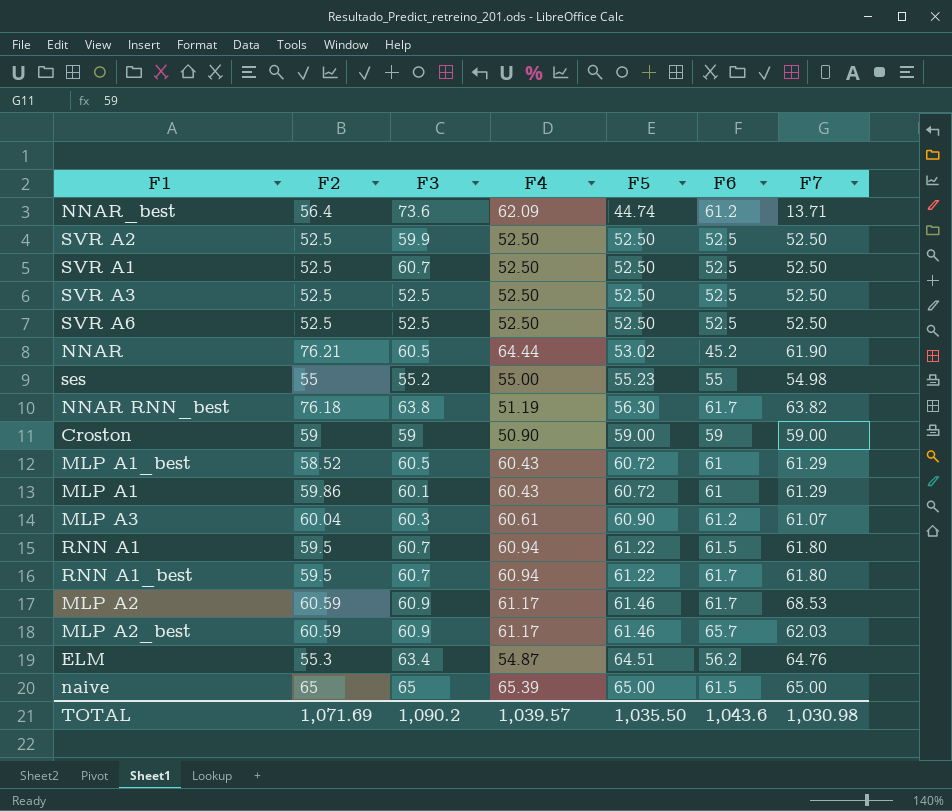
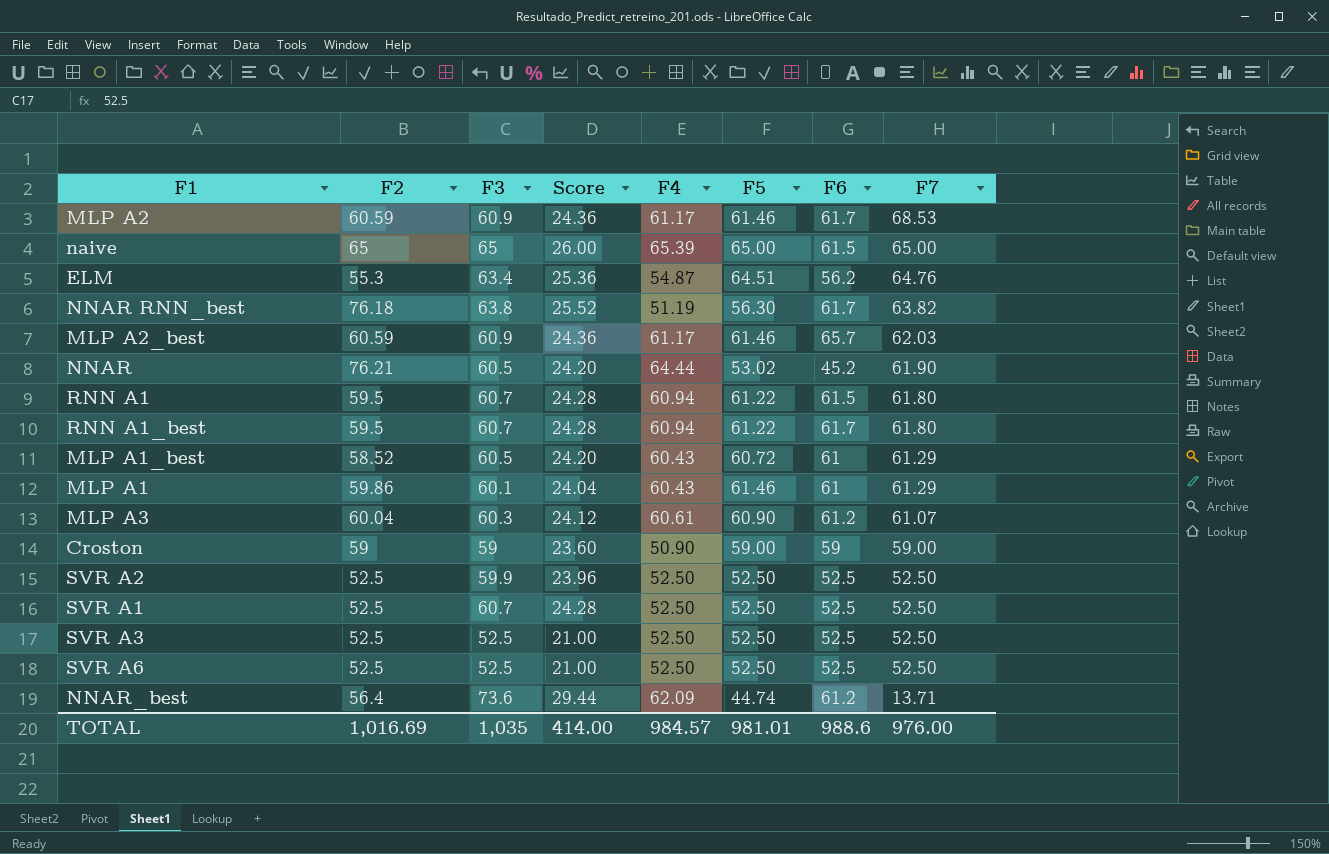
row order: F5 ascending -> F7 descending
column Score | formula: none -> [F3] * 0.4
row ses: 55 | 55.2 | 55.00 | 55.23 | 55 | 54.98 -> none
MLP A1 | F5: 60.72 -> 61.46
TOTAL | F2: 1,071.69 -> 1,016.69
TOTAL | F3: 1,090.2 -> 1,035
TOTAL | F4: 1,039.57 -> 984.57
TOTAL | F5: 1,035.50 -> 981.01
TOTAL | F6: 1,043.6 -> 988.6
TOTAL | F7: 1,030.98 -> 976.00

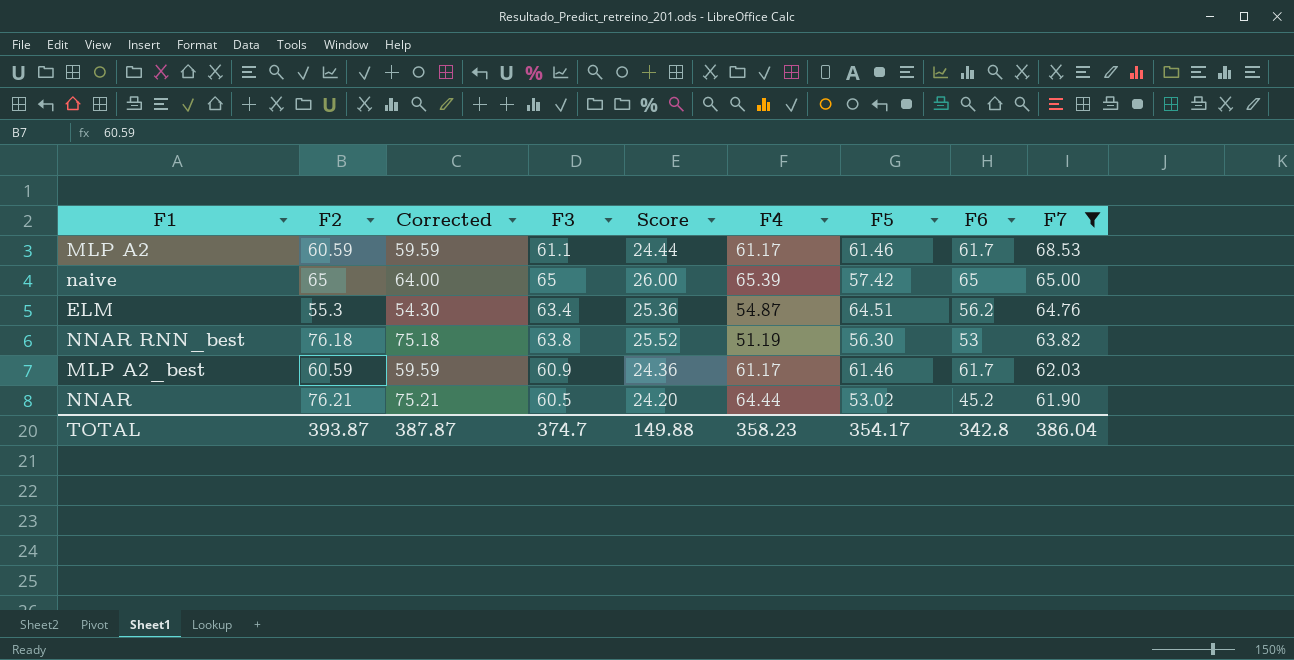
filter: none -> F7 >= 61.90
column Corrected | formula: none -> [F2] - 1
MLP A2 | F3: 60.9 -> 61.1
MLP A2 | Score: 24.36 -> 24.44
naive | F5: 65.00 -> 57.42
naive | F6: 61.5 -> 65
NNAR RNN_best | F6: 61.7 -> 53
MLP A2_best | F6: 65.7 -> 61.7
TOTAL | F2: 1,016.69 -> 393.87
TOTAL | F3: 1,035 -> 374.7
TOTAL | Score: 414.00 -> 149.88
TOTAL | F4: 984.57 -> 358.23
TOTAL | F5: 981.01 -> 354.17
TOTAL | F6: 988.6 -> 342.8
TOTAL | F7: 976.00 -> 386.04

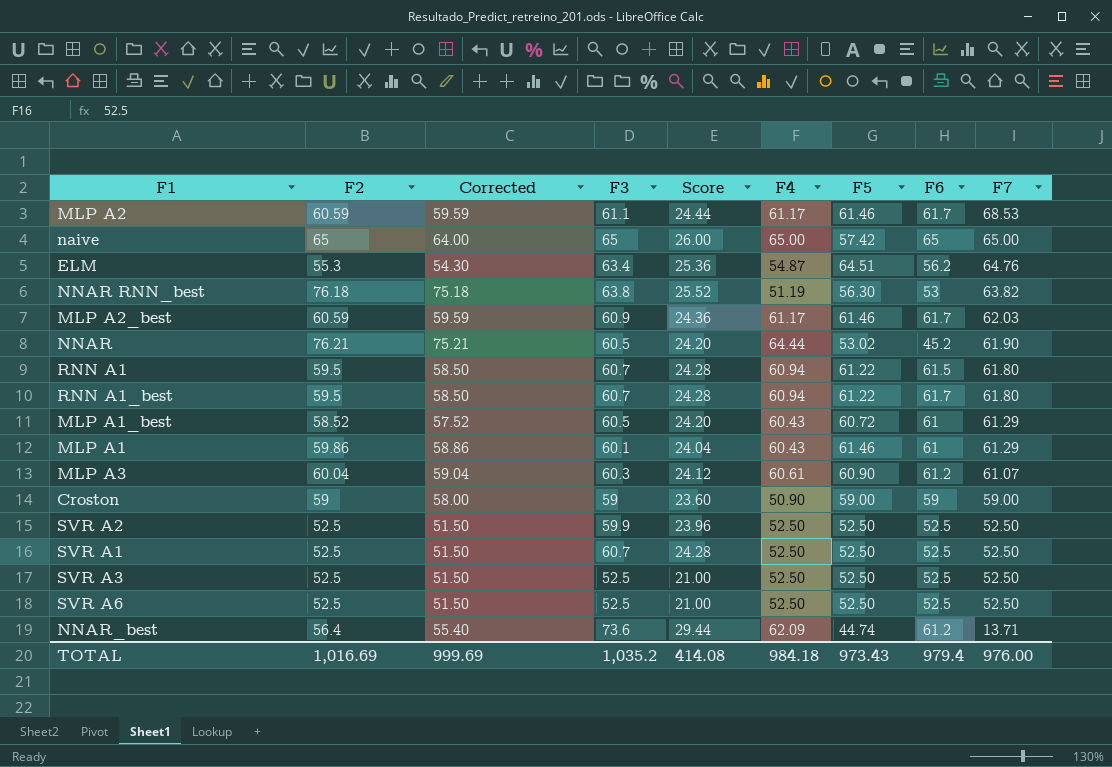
filter: F7 >= 61.90 -> none
naive | F4: 65.39 -> 65.00
TOTAL | F2: 393.87 -> 1,016.69
TOTAL | Corrected: 387.87 -> 999.69
TOTAL | F3: 374.7 -> 1,035.2
TOTAL | Score: 149.88 -> 414.08
TOTAL | F4: 358.23 -> 984.18
TOTAL | F5: 354.17 -> 973.43
TOTAL | F6: 342.8 -> 979.4
TOTAL | F7: 386.04 -> 976.00

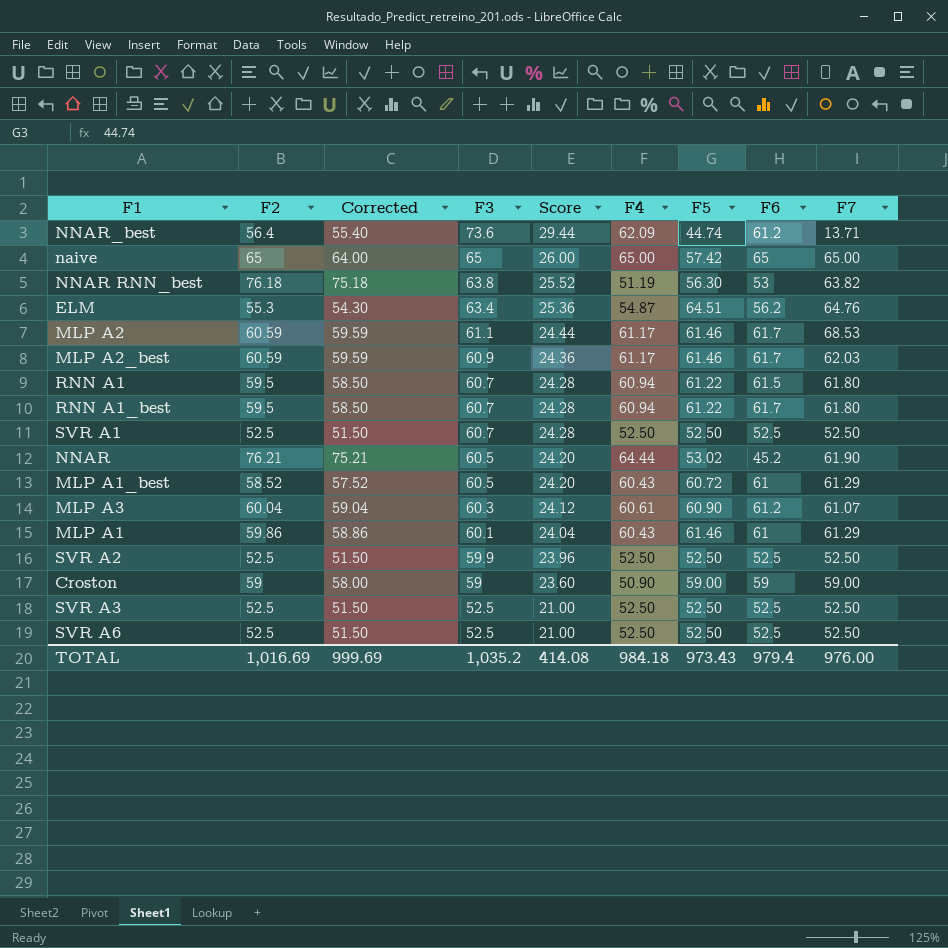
row order: F7 descending -> F3 descending

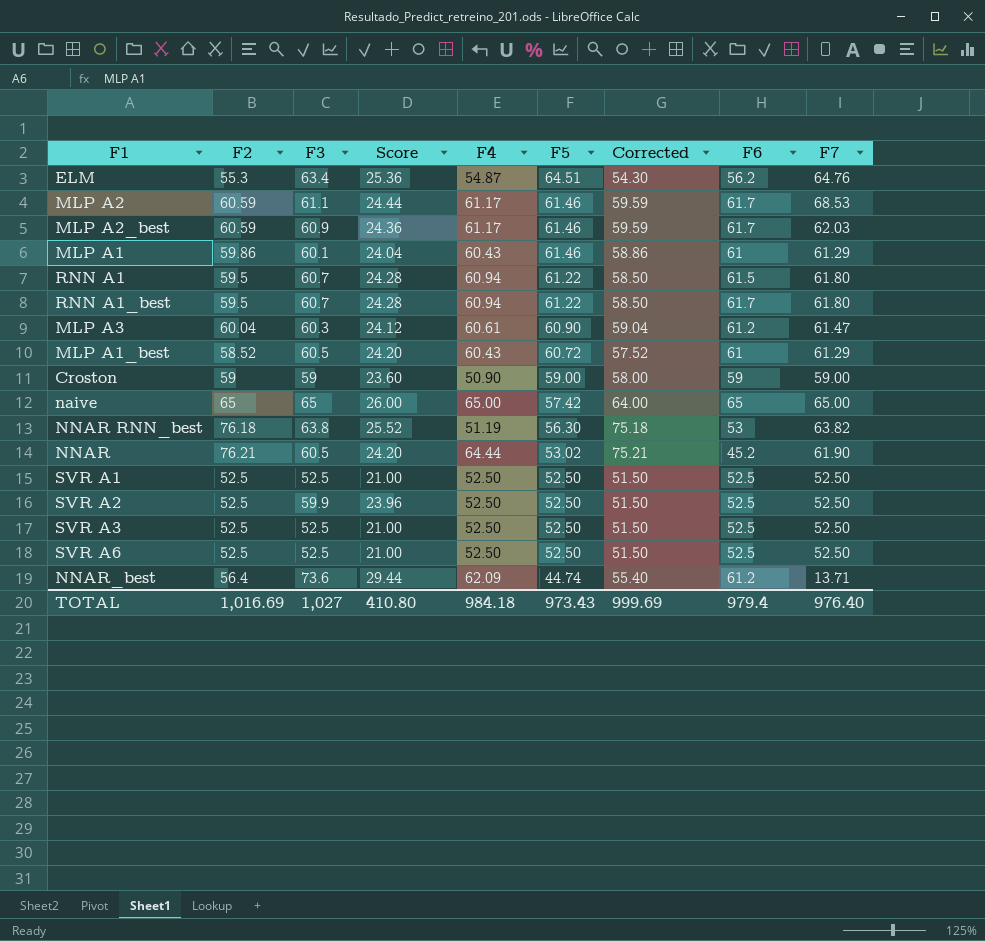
row order: F3 descending -> F5 descending
column Corrected | position: 3 -> 7
MLP A3 | F7: 61.07 -> 61.47
SVR A1 | F3: 60.7 -> 52.5
SVR A1 | Score: 24.28 -> 21.00
TOTAL | F3: 1,035.2 -> 1,027
TOTAL | Score: 414.08 -> 410.80
TOTAL | F7: 976.00 -> 976.40

